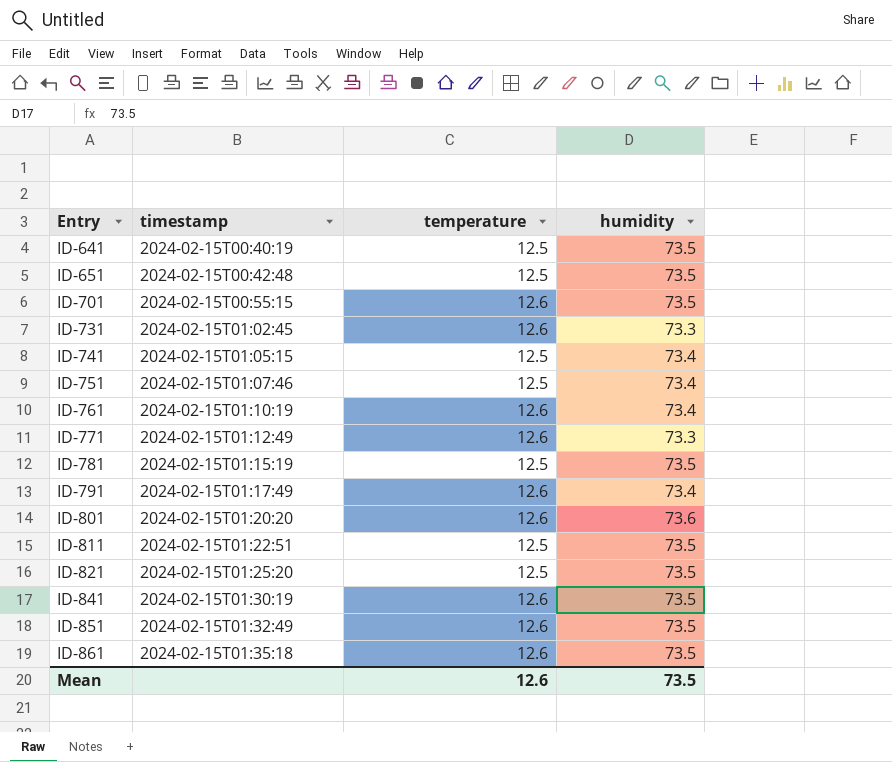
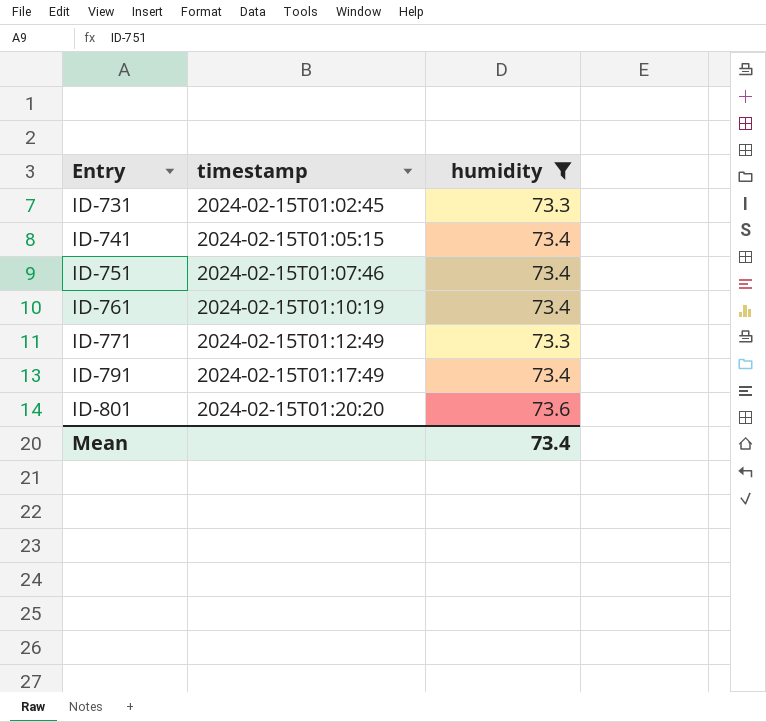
filter: none -> humidity != 73.5
column temperature | position: 3 -> none
Mean | humidity: 73.5 -> 73.4

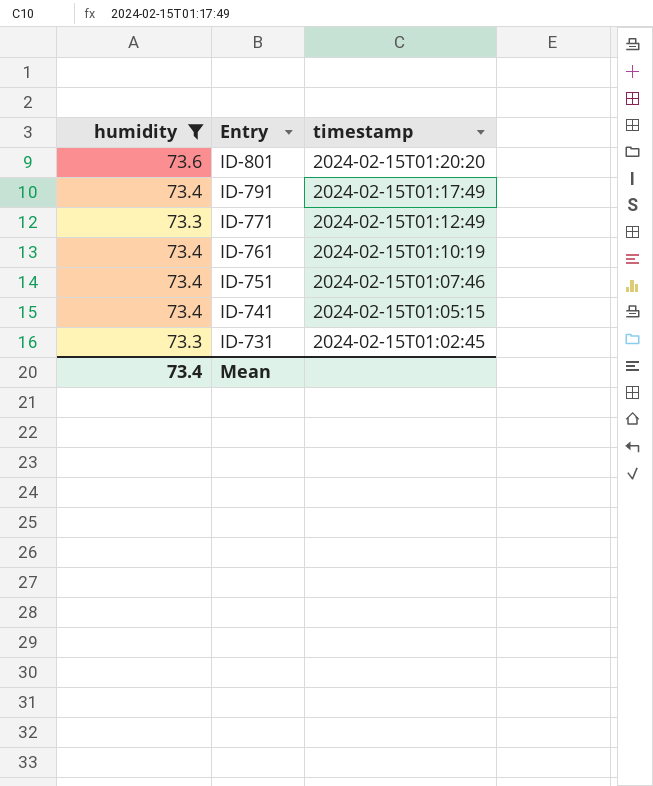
row order: Entry ascending -> Entry descending
column humidity | position: 3 -> 1

